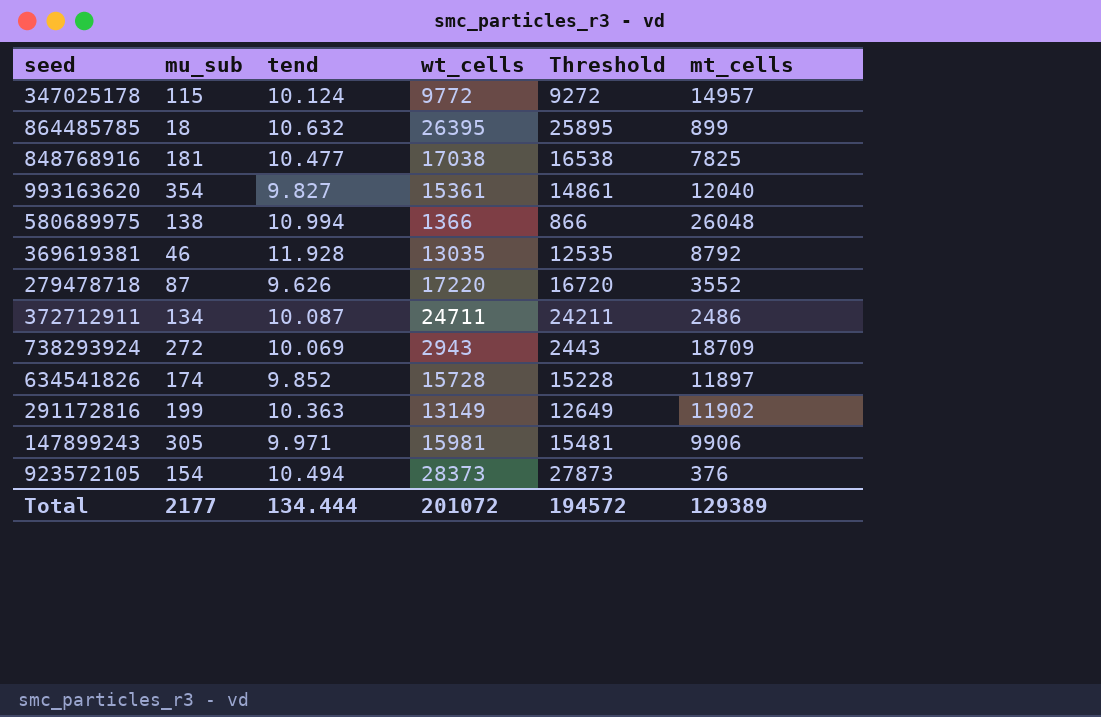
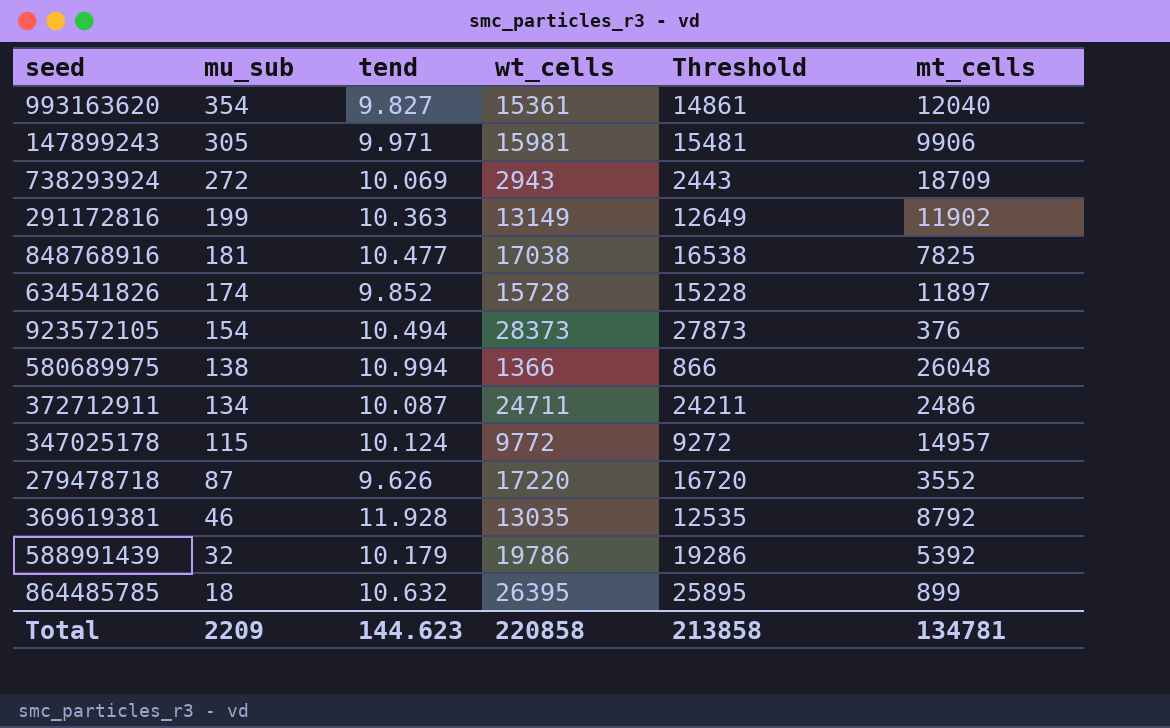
row order: none -> mu_sub descending
row 588991439: none -> 32 | 10.179 | 19786 | 19286 | 5392
Total | mu_sub: 2177 -> 2209
Total | tend: 134.444 -> 144.623
Total | wt_cells: 201072 -> 220858
Total | Threshold: 194572 -> 213858
Total | mt_cells: 129389 -> 134781

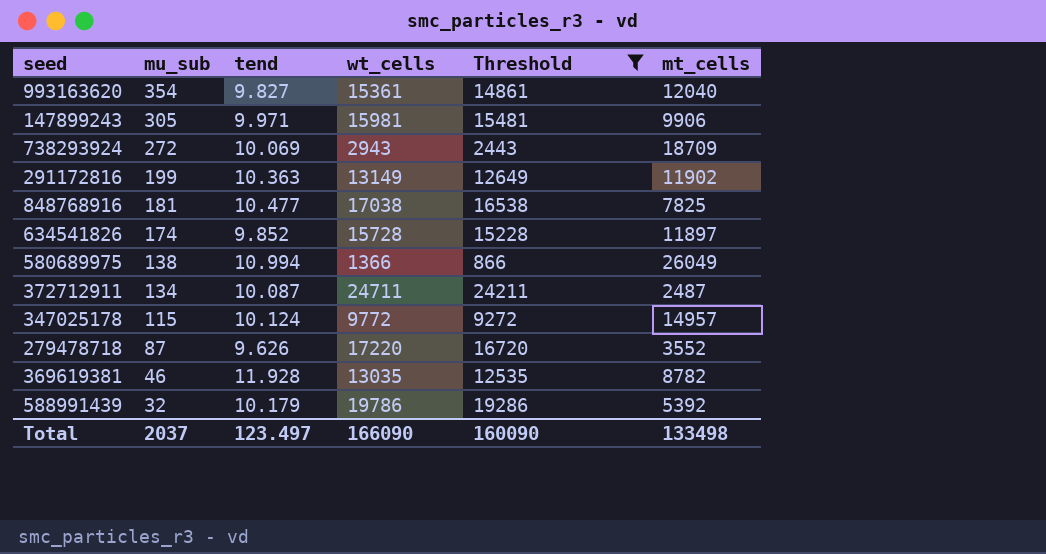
filter: none -> Threshold <= 24211
580689975 | mt_cells: 26048 -> 26049
372712911 | mt_cells: 2486 -> 2487
369619381 | mt_cells: 8792 -> 8782
Total | mu_sub: 2209 -> 2037
Total | tend: 144.623 -> 123.497
Total | wt_cells: 220858 -> 166090
Total | Threshold: 213858 -> 160090
Total | mt_cells: 134781 -> 133498

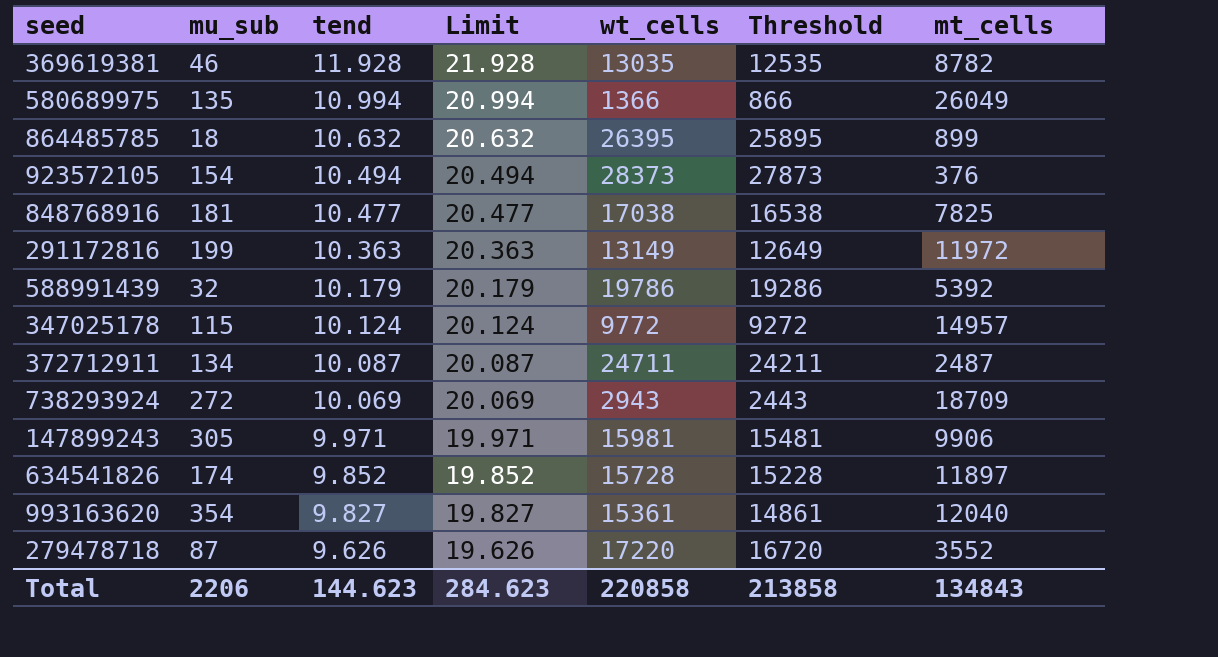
filter: Threshold <= 24211 -> none
row order: mu_sub descending -> tend descending
column Limit | formula: none -> [tend] + 10
580689975 | mu_sub: 138 -> 135
291172816 | mt_cells: 11902 -> 11972
Total | mu_sub: 2037 -> 2206
Total | tend: 123.497 -> 144.623
Total | wt_cells: 166090 -> 220858
Total | Threshold: 160090 -> 213858
Total | mt_cells: 133498 -> 134843

